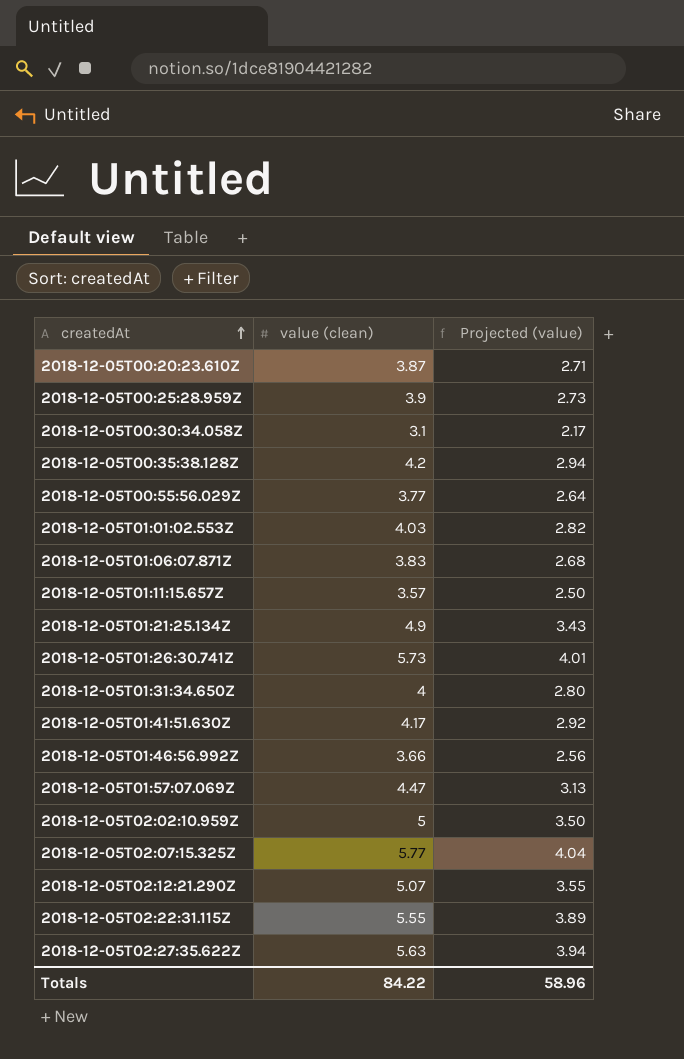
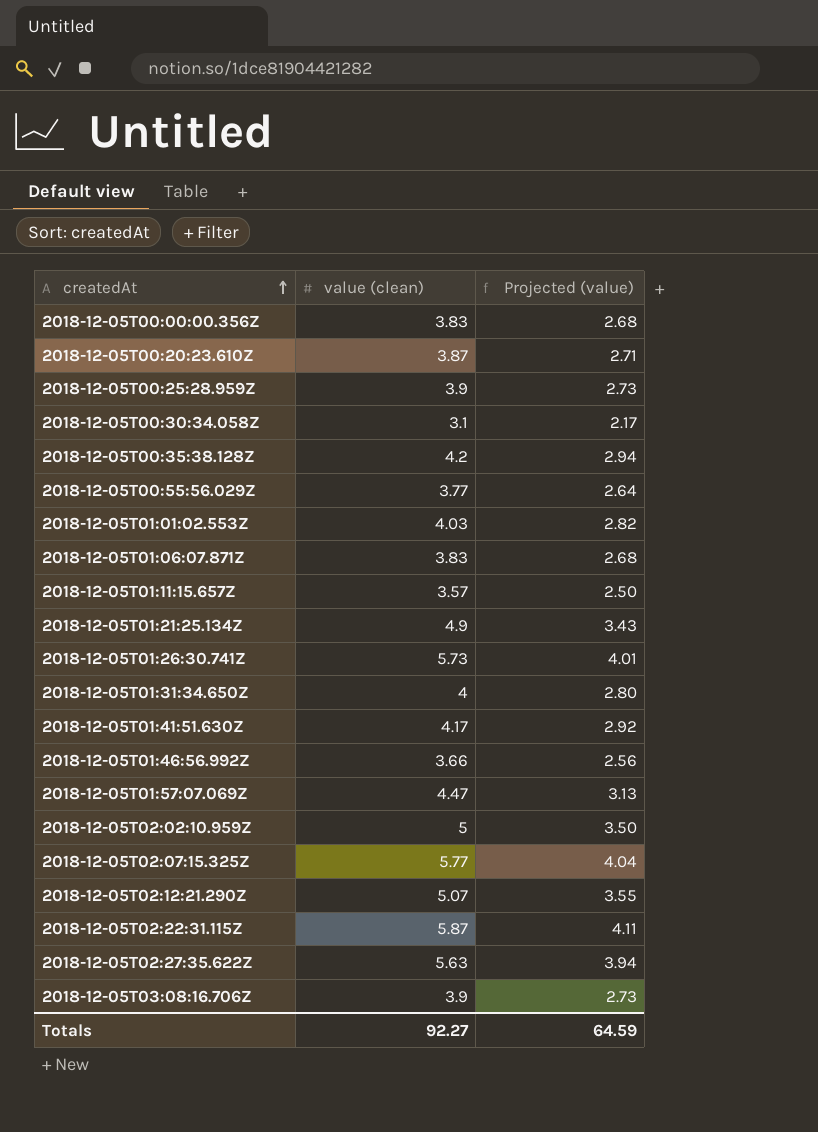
row 2018-12-05T00:00:00.356Z: none -> 3.83 | 2.68
2018-12-05T02:22:31.115Z | value (clean): 5.55 -> 5.87
2018-12-05T02:22:31.115Z | Projected (value): 3.89 -> 4.11
row 2018-12-05T03:08:16.706Z: none -> 3.9 | 2.73
Totals | value (clean): 84.22 -> 92.27
Totals | Projected (value): 58.96 -> 64.59

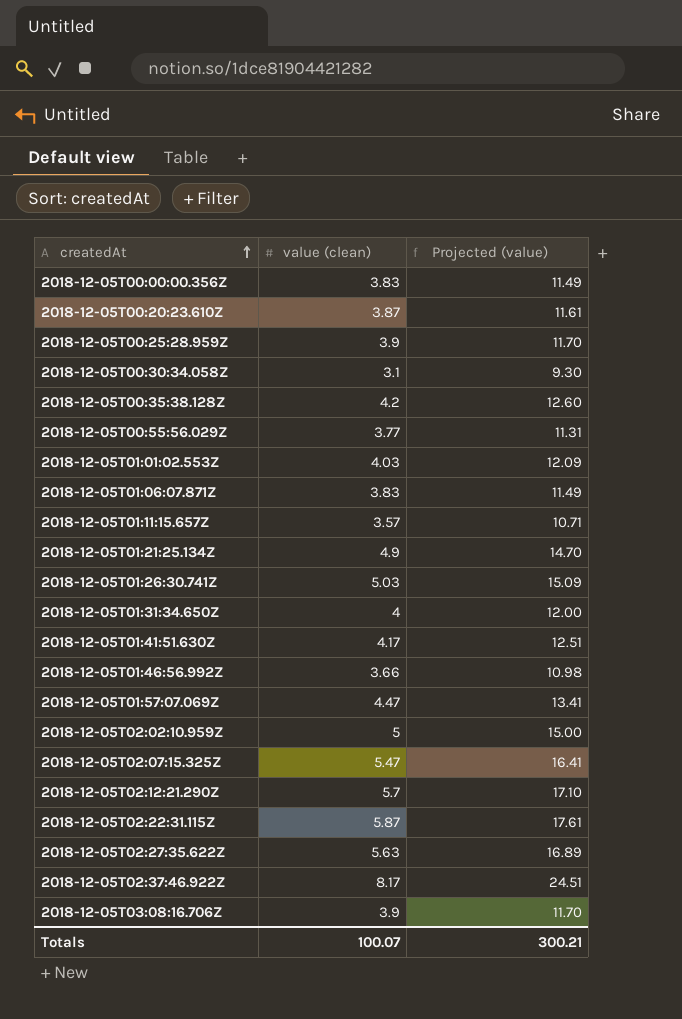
column Projected (value) | formula: [value (clean)] * 0.7 -> [value (clean)] * 3
2018-12-05T01:26:30.741Z | value (clean): 5.73 -> 5.03
2018-12-05T02:07:15.325Z | value (clean): 5.77 -> 5.47
2018-12-05T02:12:21.290Z | value (clean): 5.07 -> 5.7
row 2018-12-05T02:37:46.922Z: none -> 8.17 | 24.51
Totals | value (clean): 92.27 -> 100.07
Totals | Projected (value): 64.59 -> 300.21

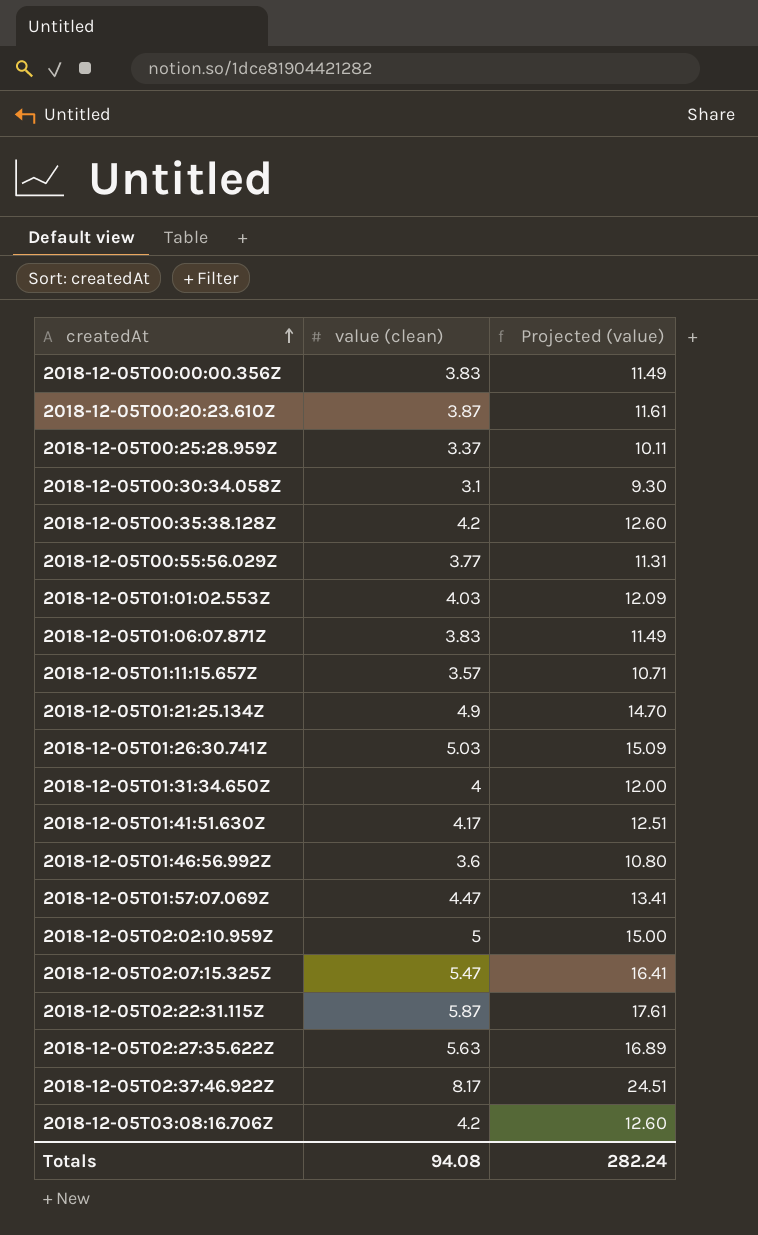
row 2018-12-05T02:12:21.290Z: 5.7 | 17.10 -> none
2018-12-05T00:25:28.959Z | value (clean): 3.9 -> 3.37
2018-12-05T00:25:28.959Z | Projected (value): 11.70 -> 10.11
2018-12-05T01:46:56.992Z | value (clean): 3.66 -> 3.6
2018-12-05T01:46:56.992Z | Projected (value): 10.98 -> 10.80
2018-12-05T03:08:16.706Z | value (clean): 3.9 -> 4.2
2018-12-05T03:08:16.706Z | Projected (value): 11.70 -> 12.60
Totals | value (clean): 100.07 -> 94.08
Totals | Projected (value): 300.21 -> 282.24

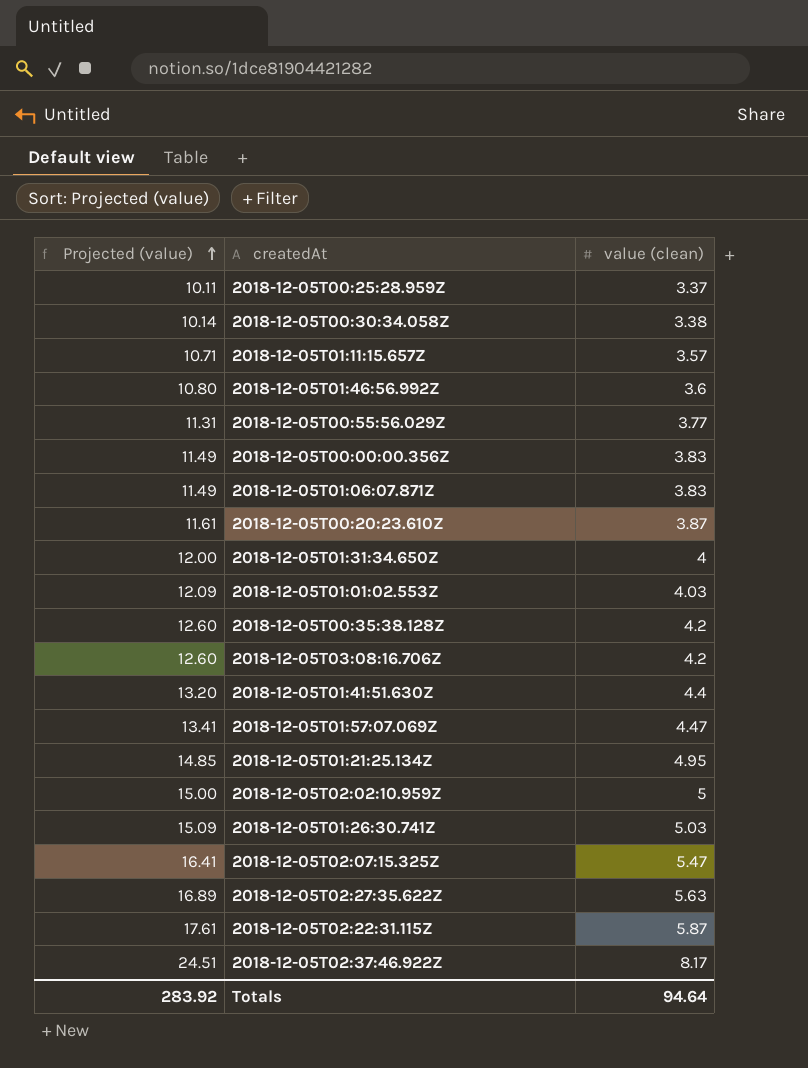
row order: createdAt ascending -> Projected (value) ascending
column Projected (value) | position: 3 -> 1
2018-12-05T00:30:34.058Z | Projected (value): 9.30 -> 10.14
2018-12-05T00:30:34.058Z | value (clean): 3.1 -> 3.38
2018-12-05T01:41:51.630Z | Projected (value): 12.51 -> 13.20
2018-12-05T01:41:51.630Z | value (clean): 4.17 -> 4.4
2018-12-05T01:21:25.134Z | Projected (value): 14.70 -> 14.85
2018-12-05T01:21:25.134Z | value (clean): 4.9 -> 4.95
Totals | Projected (value): 282.24 -> 283.92
Totals | value (clean): 94.08 -> 94.64

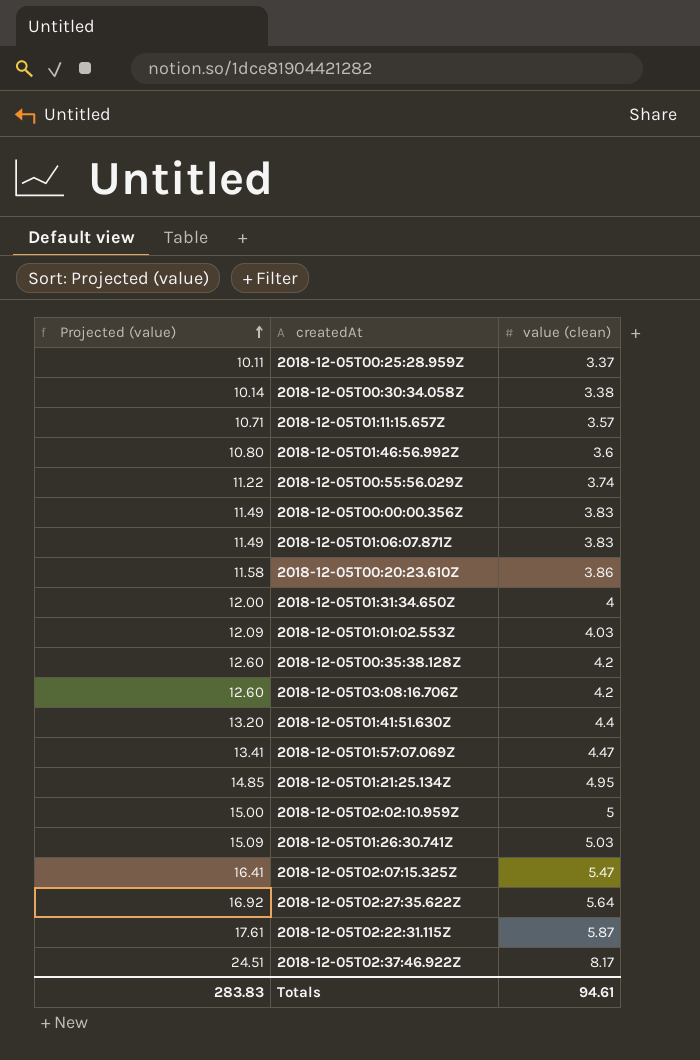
2018-12-05T00:55:56.029Z | Projected (value): 11.31 -> 11.22
2018-12-05T00:55:56.029Z | value (clean): 3.77 -> 3.74
2018-12-05T00:20:23.610Z | Projected (value): 11.61 -> 11.58
2018-12-05T00:20:23.610Z | value (clean): 3.87 -> 3.86
2018-12-05T02:27:35.622Z | Projected (value): 16.89 -> 16.92
2018-12-05T02:27:35.622Z | value (clean): 5.63 -> 5.64
Totals | Projected (value): 283.92 -> 283.83
Totals | value (clean): 94.64 -> 94.61

